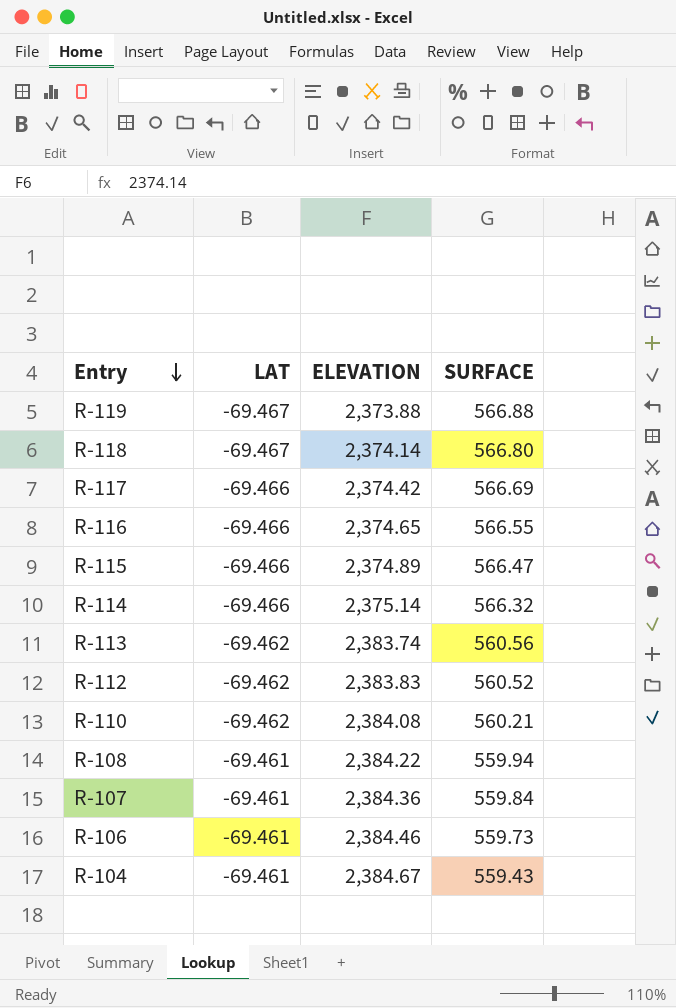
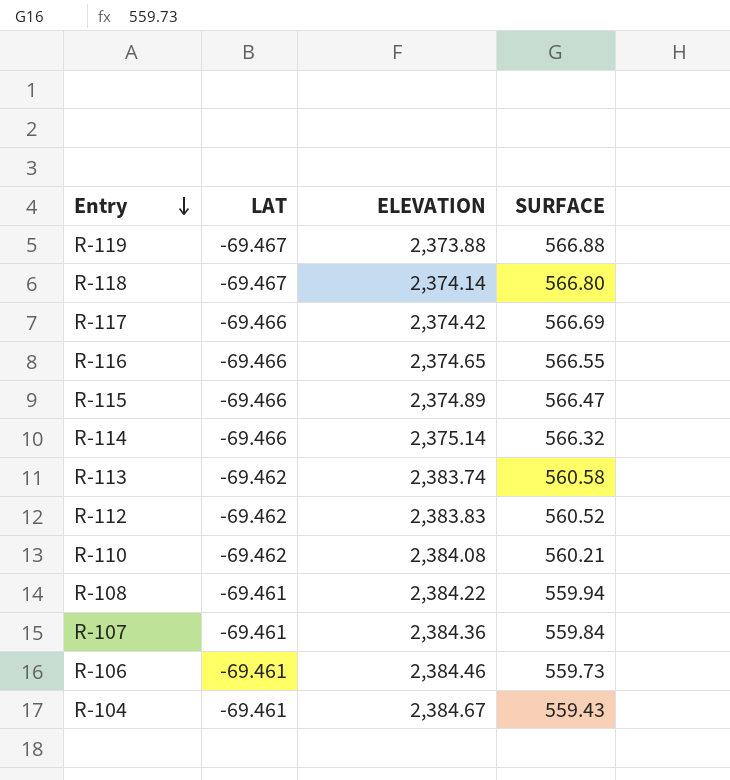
R-113 | SURFACE: 560.56 -> 560.58

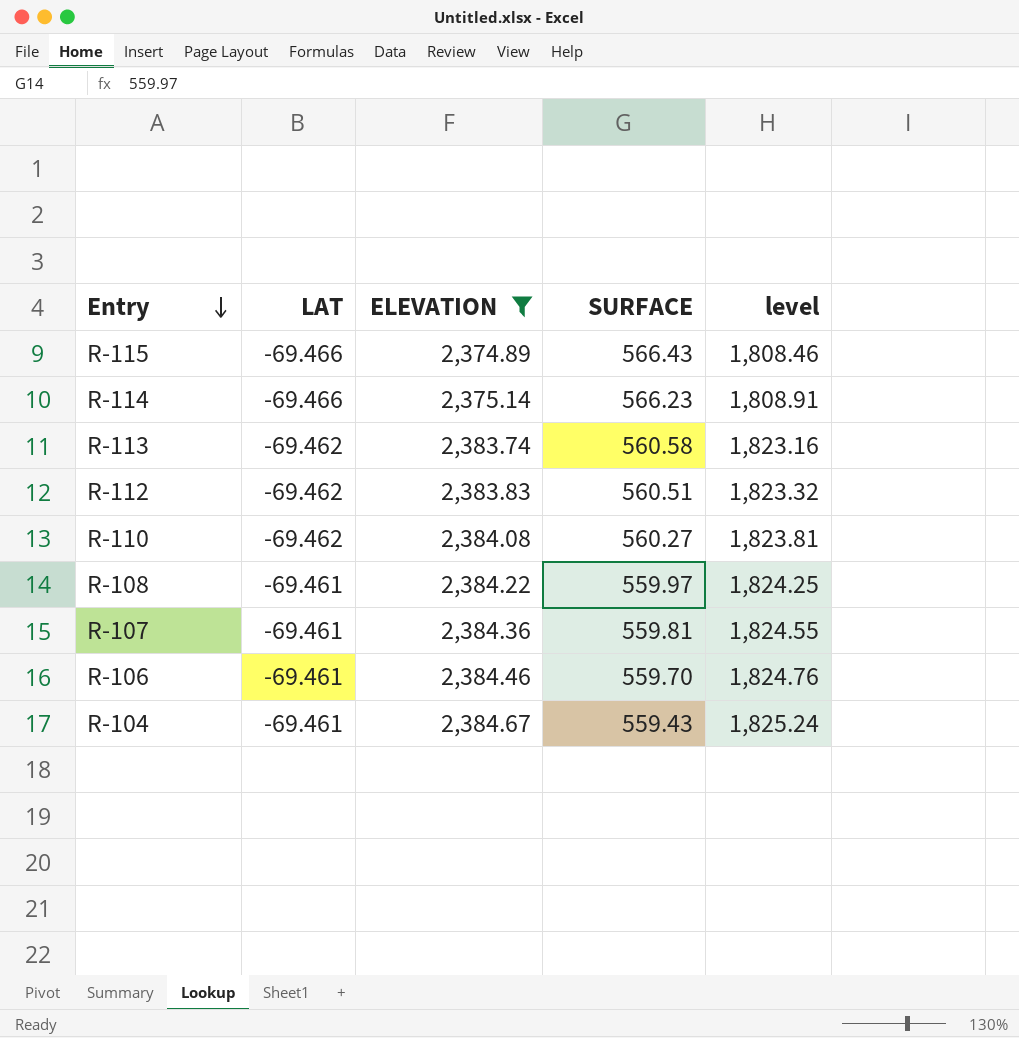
filter: none -> ELEVATION >= 2,374.89
column level | formula: none -> [ELEVATION] - [SURFACE]
R-115 | SURFACE: 566.47 -> 566.43
R-114 | SURFACE: 566.32 -> 566.23
R-112 | SURFACE: 560.52 -> 560.51
R-110 | SURFACE: 560.21 -> 560.27
R-108 | SURFACE: 559.94 -> 559.97
R-107 | SURFACE: 559.84 -> 559.81
R-106 | SURFACE: 559.73 -> 559.70

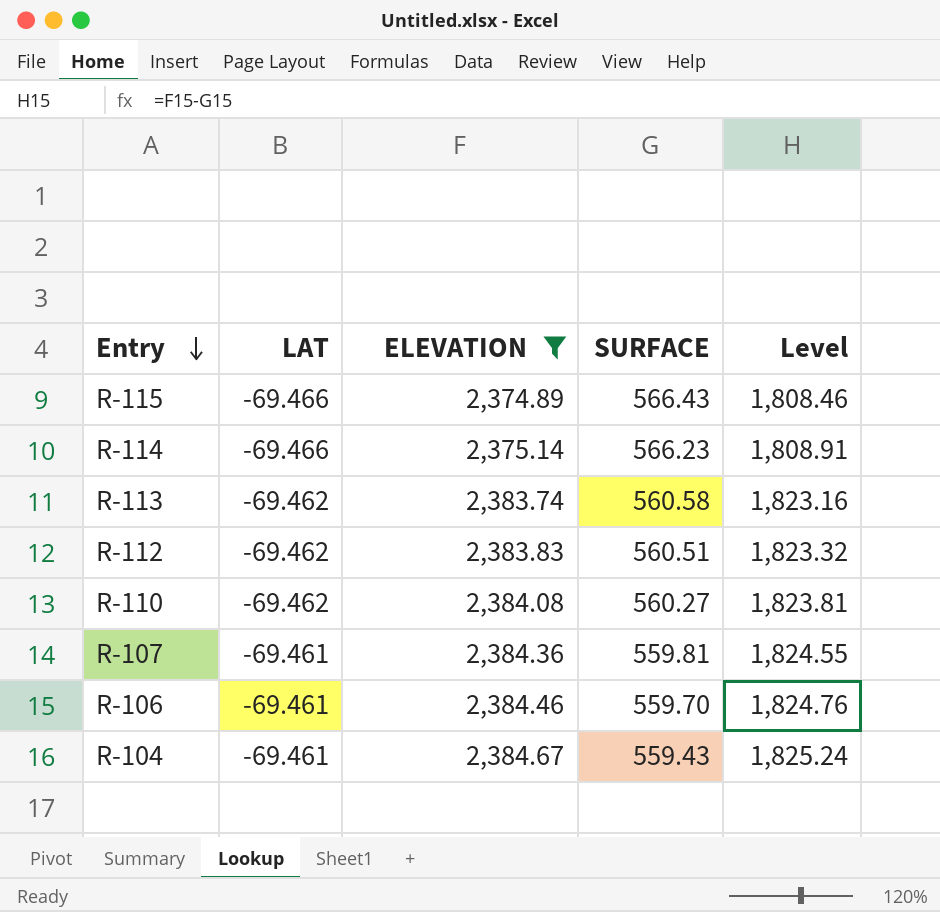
column name: level -> Level
row R-108: -69.461 | 2,384.22 | 559.97 | 1,824.25 -> none

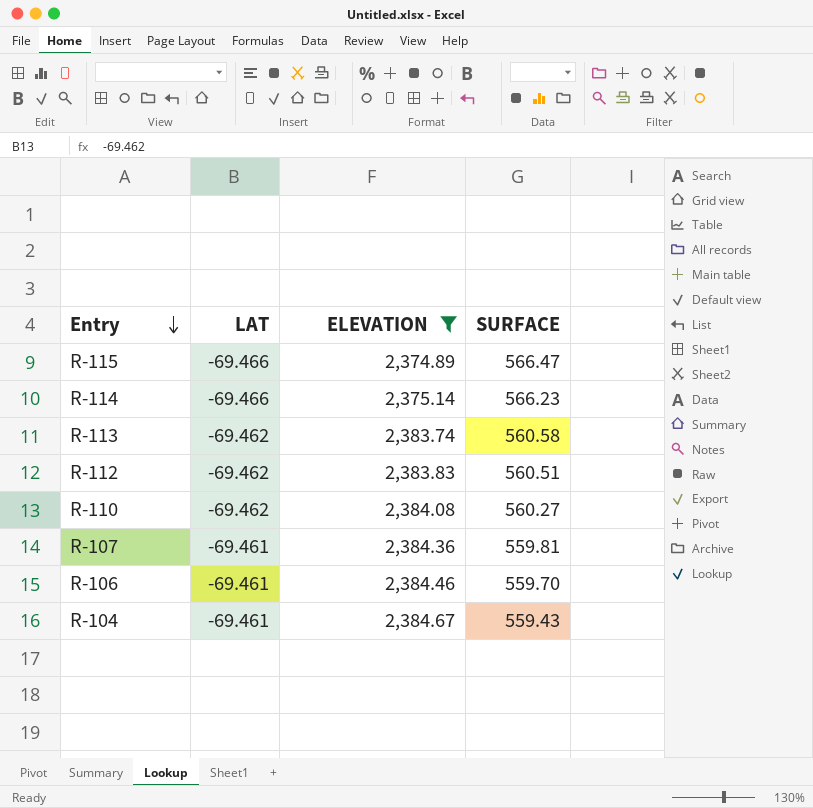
column Level | formula: [ELEVATION] - [SURFACE] -> none
R-115 | SURFACE: 566.43 -> 566.47

